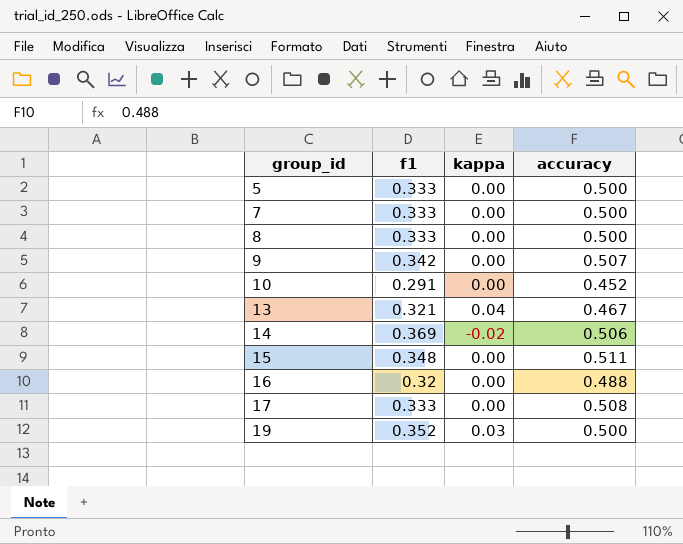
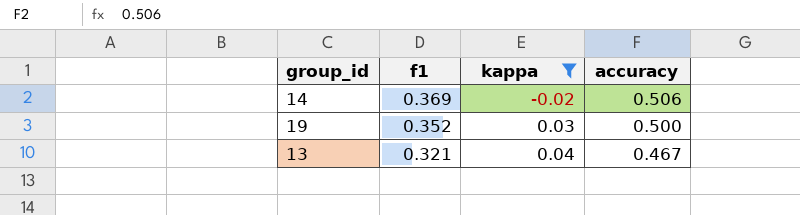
filter: none -> kappa != 0.00
row order: group_id ascending -> f1 descending

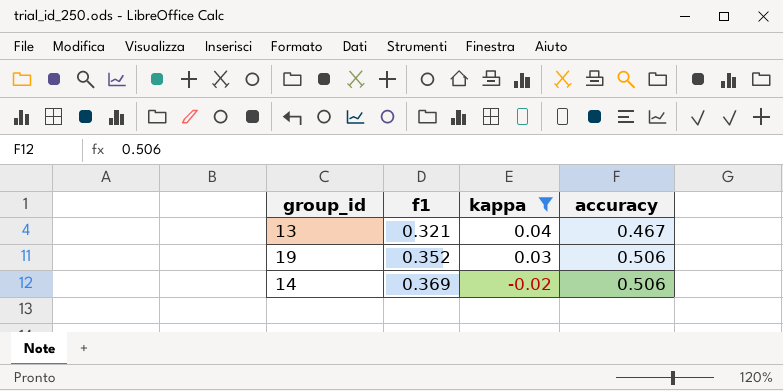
row order: f1 descending -> f1 ascending
19 | accuracy: 0.500 -> 0.506

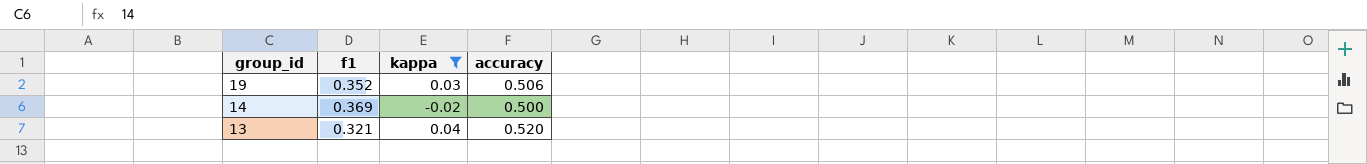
row order: f1 ascending -> group_id descending
14 | accuracy: 0.506 -> 0.500
13 | accuracy: 0.467 -> 0.520

